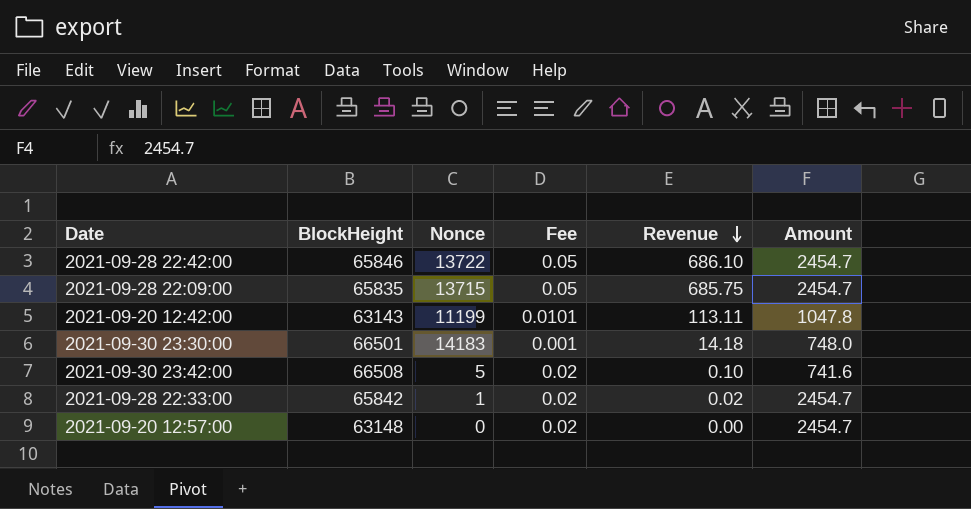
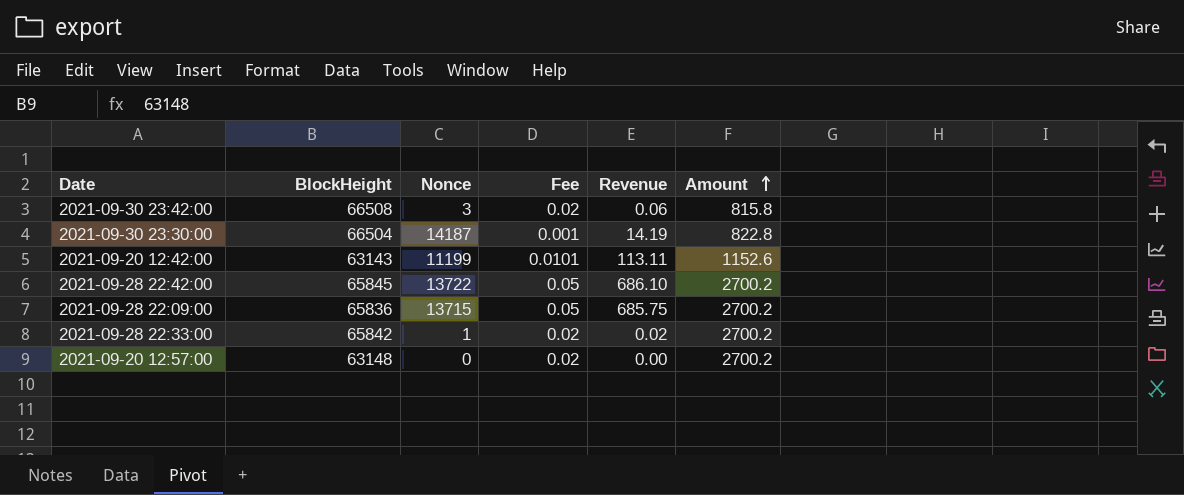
row order: Revenue descending -> Amount ascending
2021-09-30 23:42:00 | Nonce: 5 -> 3
2021-09-30 23:42:00 | Revenue: 0.10 -> 0.06
2021-09-30 23:42:00 | Amount: 741.6 -> 815.8
2021-09-30 23:30:00 | BlockHeight: 66501 -> 66504
2021-09-30 23:30:00 | Nonce: 14183 -> 14187
2021-09-30 23:30:00 | Revenue: 14.18 -> 14.19
2021-09-30 23:30:00 | Amount: 748.0 -> 822.8
2021-09-20 12:42:00 | Amount: 1047.8 -> 1152.6
2021-09-28 22:42:00 | BlockHeight: 65846 -> 65845
2021-09-28 22:42:00 | Amount: 2454.7 -> 2700.2
2021-09-28 22:09:00 | BlockHeight: 65835 -> 65836
2021-09-28 22:09:00 | Amount: 2454.7 -> 2700.2
2021-09-28 22:33:00 | Amount: 2454.7 -> 2700.2
2021-09-20 12:57:00 | Amount: 2454.7 -> 2700.2

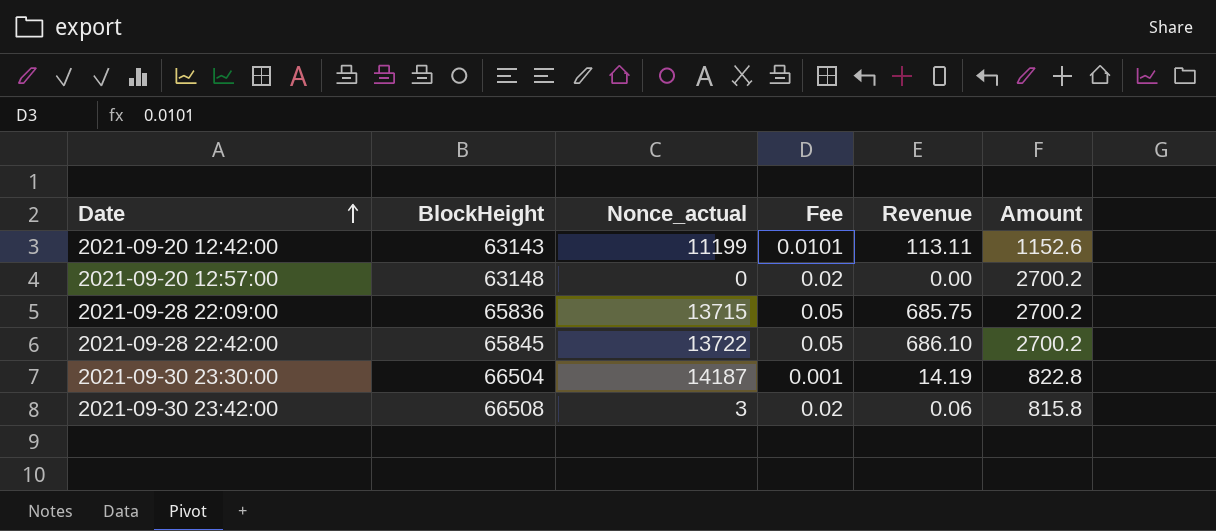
row order: Amount ascending -> Date ascending
column name: Nonce -> Nonce_actual
row 2021-09-28 22:33:00: 65842 | 1 | 0.02 | 0.02 | 2700.2 -> none

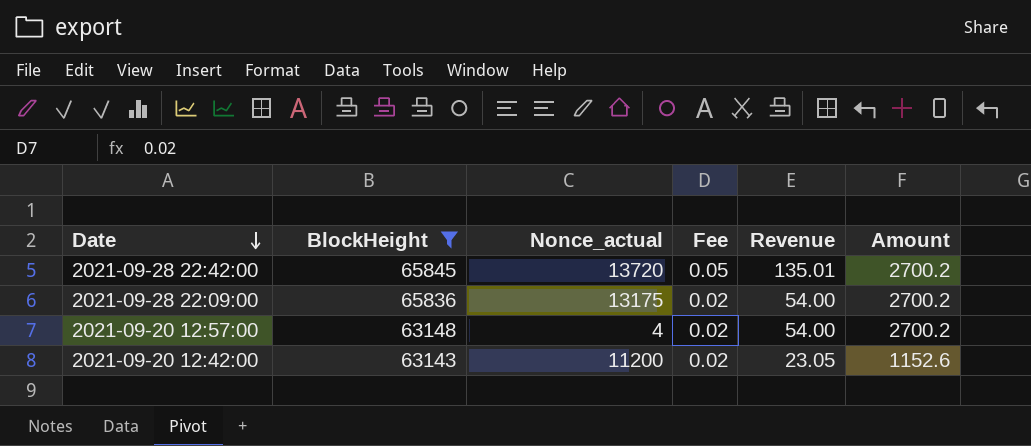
filter: none -> BlockHeight <= 65845
row order: Date ascending -> Date descending
column Revenue | formula: [Nonce_actual] * [Fee] -> [Fee] * [Amount]
2021-09-28 22:42:00 | Nonce_actual: 13722 -> 13720
2021-09-28 22:09:00 | Nonce_actual: 13715 -> 13175
2021-09-28 22:09:00 | Fee: 0.05 -> 0.02
2021-09-20 12:57:00 | Nonce_actual: 0 -> 4
2021-09-20 12:42:00 | Nonce_actual: 11199 -> 11200
2021-09-20 12:42:00 | Fee: 0.0101 -> 0.02

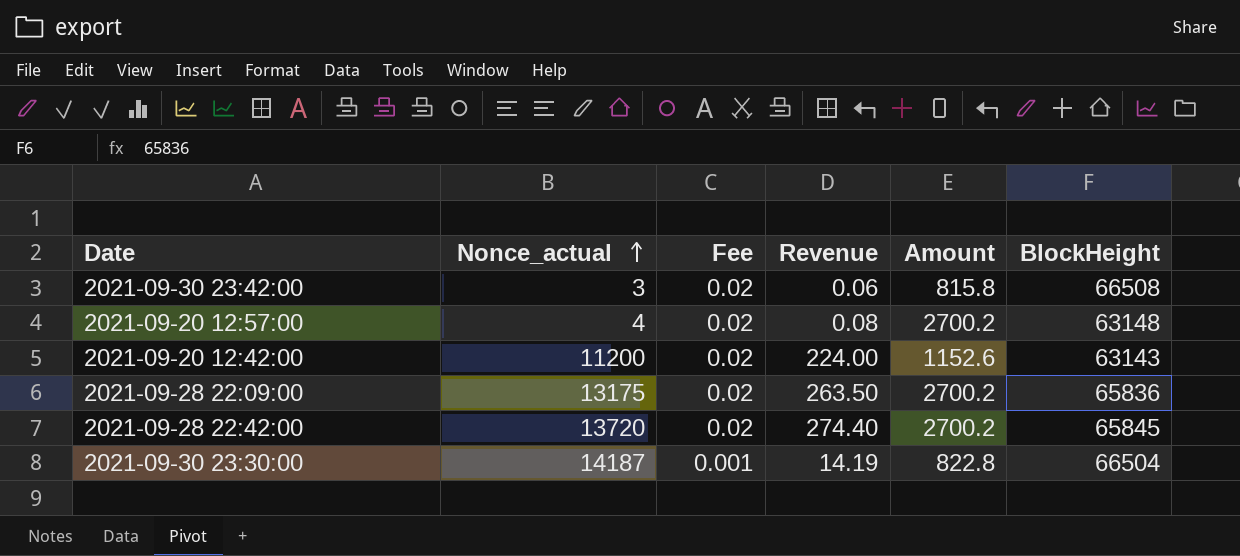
filter: BlockHeight <= 65845 -> none
row order: Date descending -> Nonce_actual ascending
column Revenue | formula: [Fee] * [Amount] -> [Nonce_actual] * [Fee]
column BlockHeight | position: 2 -> 6
2021-09-28 22:42:00 | Fee: 0.05 -> 0.02

